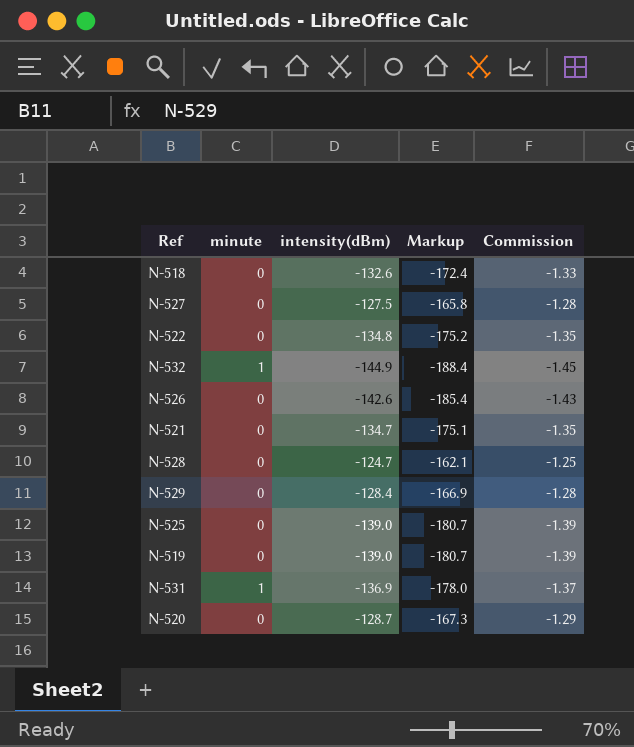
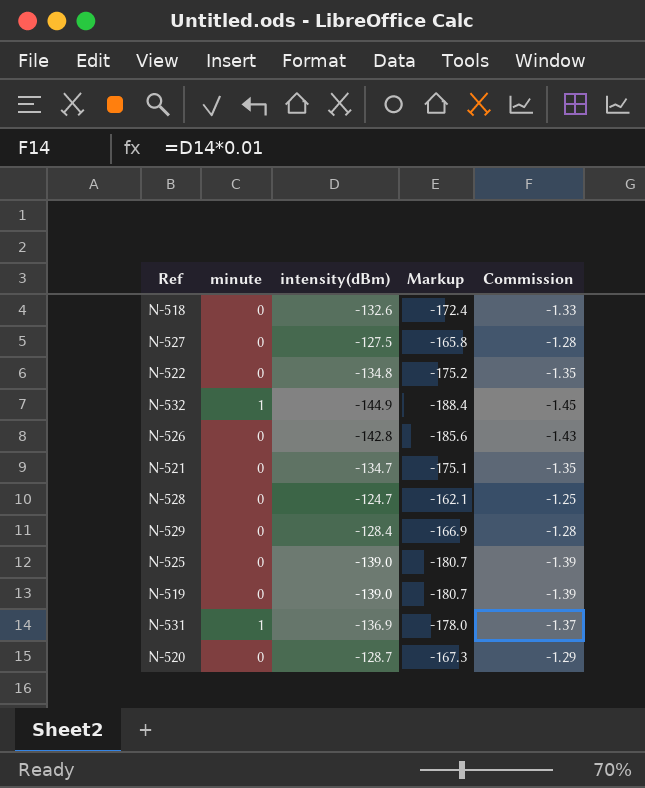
N-526 | intensity(dBm): -142.6 -> -142.8
N-526 | Markup: -185.4 -> -185.6

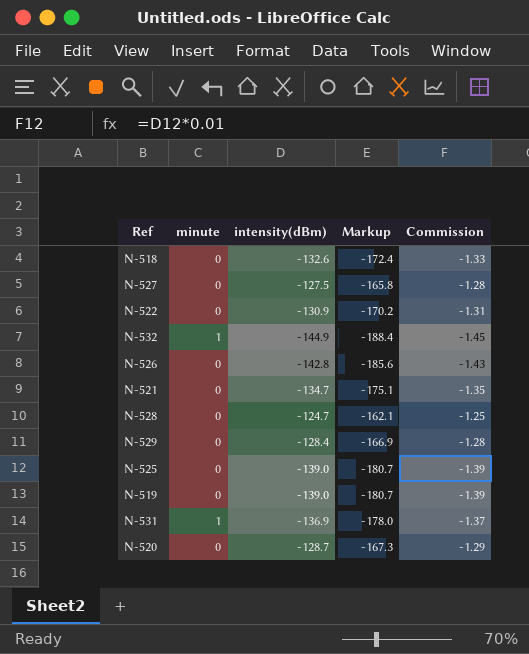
N-522 | intensity(dBm): -134.8 -> -130.9
N-522 | Markup: -175.2 -> -170.2
N-522 | Commission: -1.35 -> -1.31

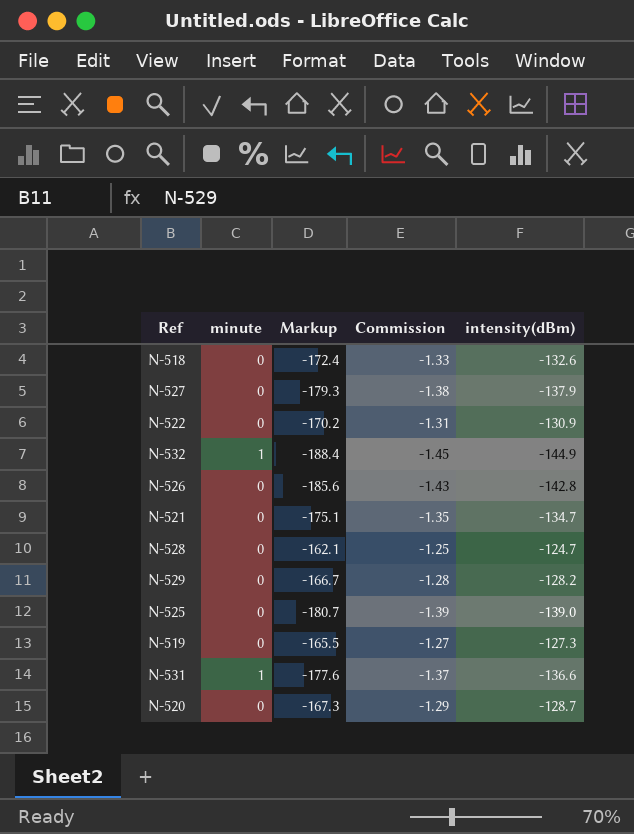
column intensity(dBm) | position: 3 -> 5
N-527 | Markup: -165.8 -> -179.3
N-527 | Commission: -1.28 -> -1.38
N-527 | intensity(dBm): -127.5 -> -137.9
N-529 | Markup: -166.9 -> -166.7
N-529 | intensity(dBm): -128.4 -> -128.2
N-519 | Markup: -180.7 -> -165.5
N-519 | Commission: -1.39 -> -1.27
N-519 | intensity(dBm): -139.0 -> -127.3
N-531 | Markup: -178.0 -> -177.6
N-531 | intensity(dBm): -136.9 -> -136.6

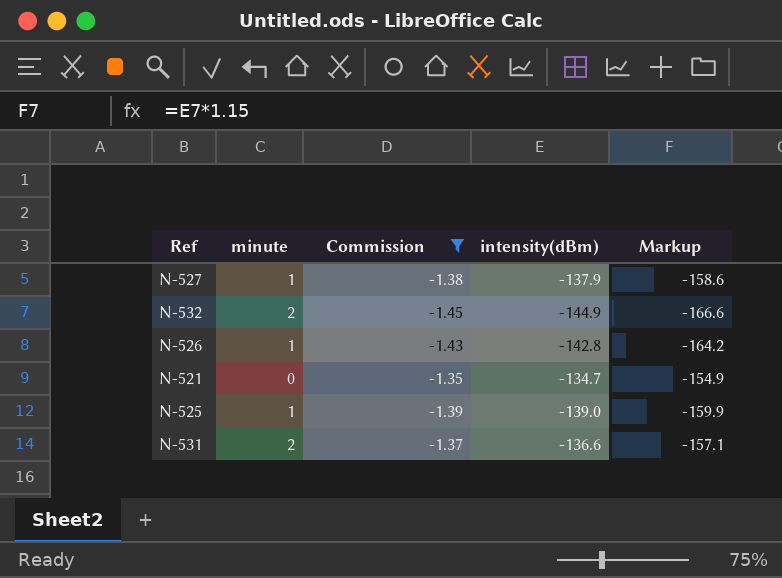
filter: none -> Commission <= -1.35
column Markup | formula: [intensity(dBm)] * 1.3 -> [intensity(dBm)] * 1.15
column Markup | position: 3 -> 5
N-527 | minute: 0 -> 1
N-532 | minute: 1 -> 2
N-526 | minute: 0 -> 1
N-525 | minute: 0 -> 1
N-531 | minute: 1 -> 2

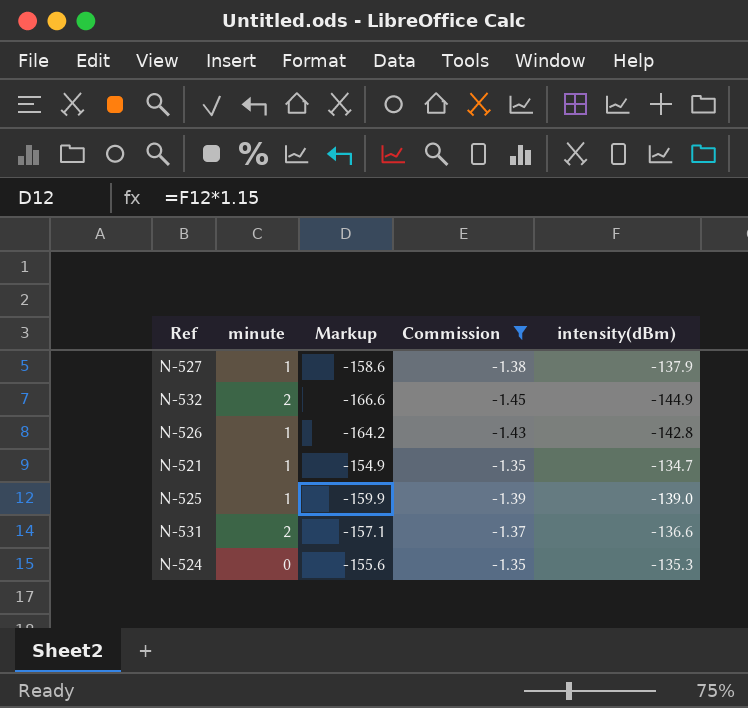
column Markup | position: 5 -> 3
N-521 | minute: 0 -> 1
row N-524: none -> 0 | -155.6 | -1.35 | -135.3

